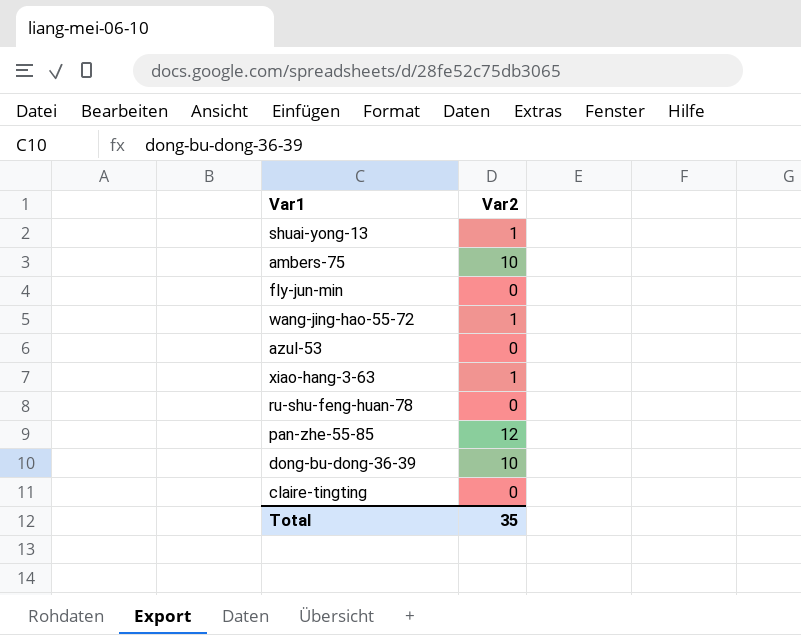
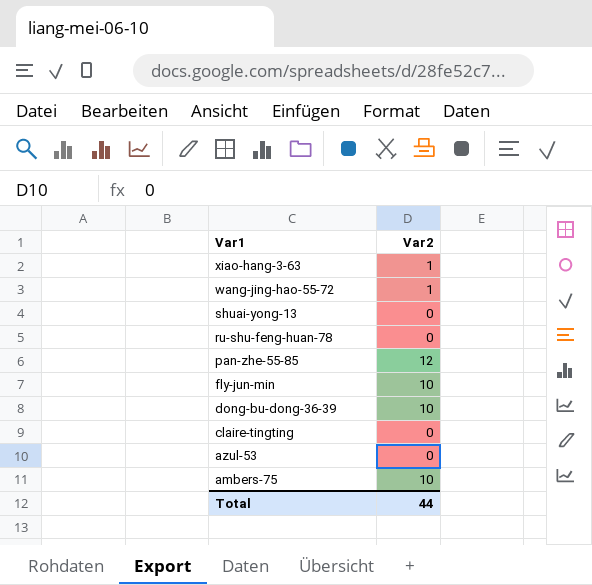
row order: none -> Var1 descending
shuai-yong-13 | Var2: 1 -> 0
fly-jun-min | Var2: 0 -> 10
Total | Var2: 35 -> 44

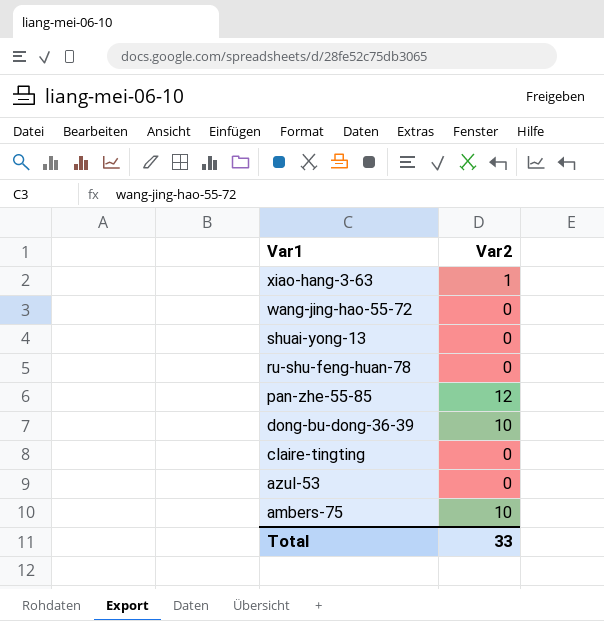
row fly-jun-min: 10 -> none
wang-jing-hao-55-72 | Var2: 1 -> 0
Total | Var2: 44 -> 33

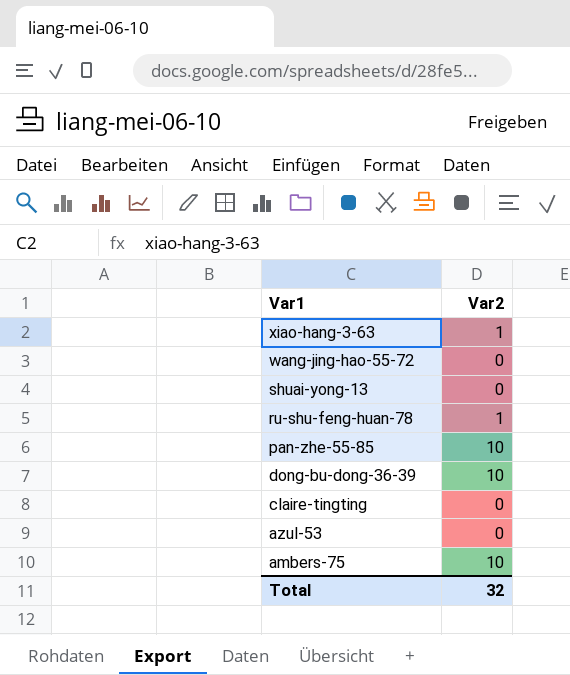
ru-shu-feng-huan-78 | Var2: 0 -> 1
pan-zhe-55-85 | Var2: 12 -> 10
Total | Var2: 33 -> 32

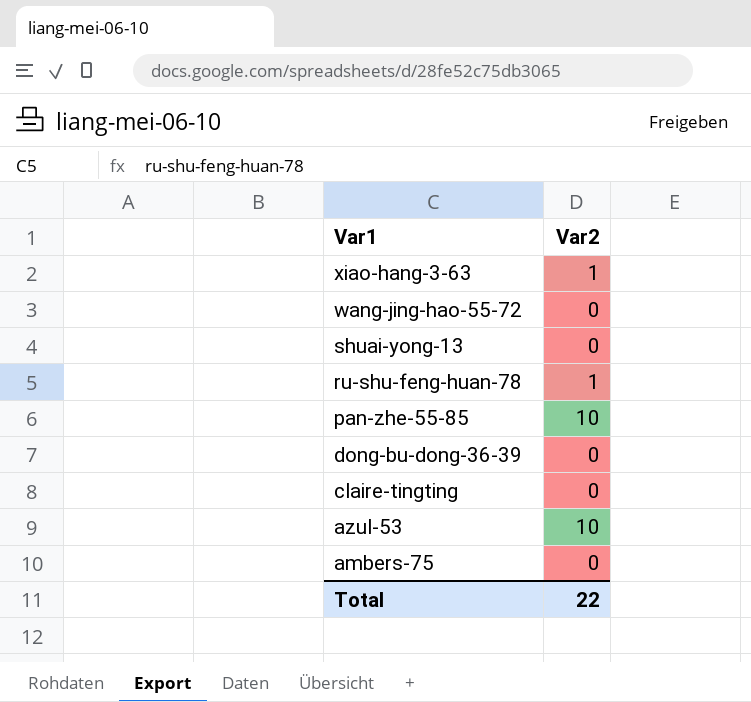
dong-bu-dong-36-39 | Var2: 10 -> 0
azul-53 | Var2: 0 -> 10
ambers-75 | Var2: 10 -> 0
Total | Var2: 32 -> 22

